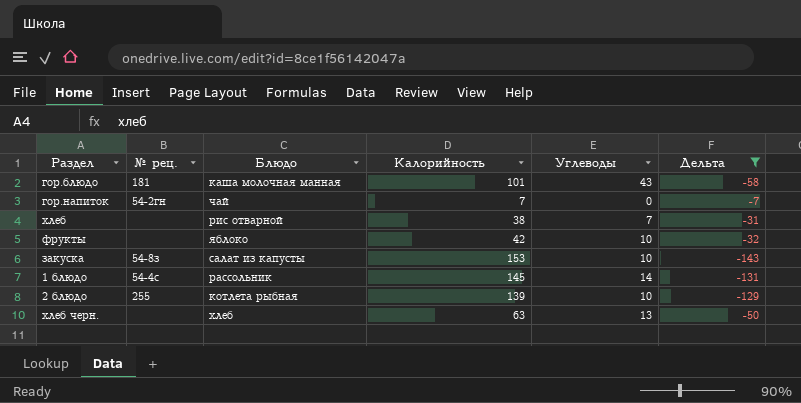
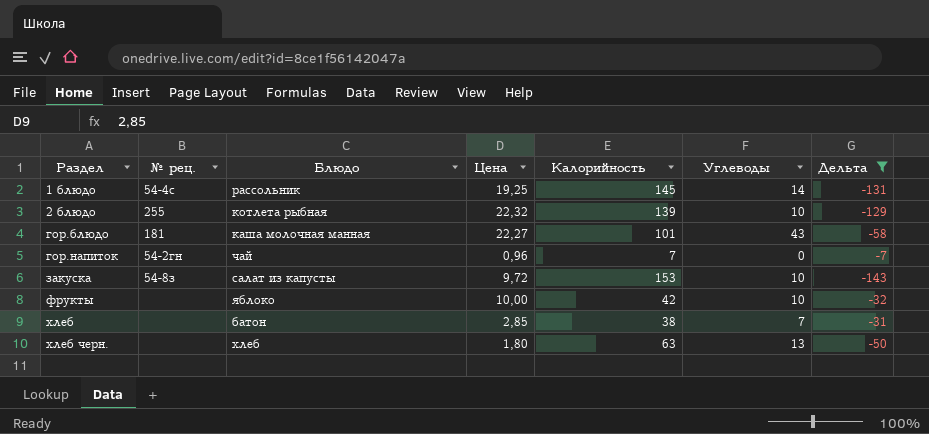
row order: none -> Раздел ascending
column Цена | position: none -> 4
хлеб | Блюдо: рис отварной -> батон

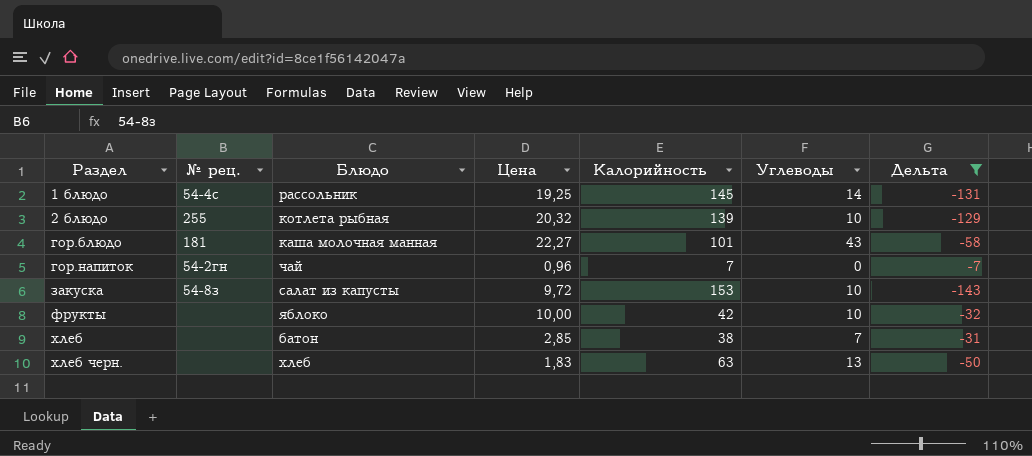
2 блюдо | Цена: 22,32 -> 20,32
хлеб черн. | Цена: 1,80 -> 1,83

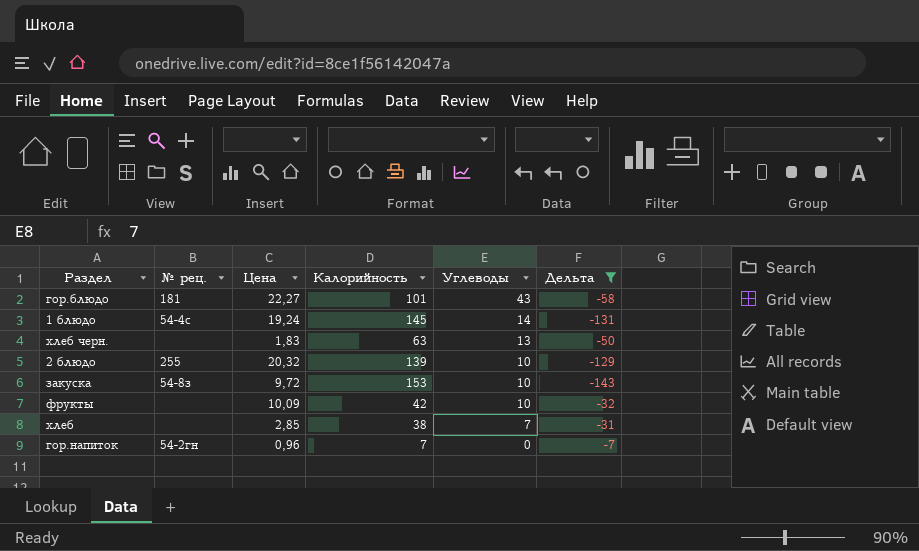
row order: Раздел ascending -> Углеводы descending
column Блюдо | position: 3 -> none
1 блюдо | Цена: 19,25 -> 19,24
фрукты | Цена: 10,00 -> 10,09

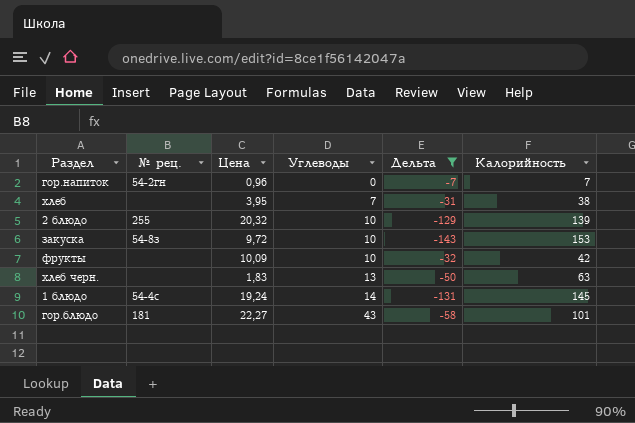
row order: Углеводы descending -> Углеводы ascending
column Калорийность | position: 4 -> 6
хлеб | Цена: 2,85 -> 3,95

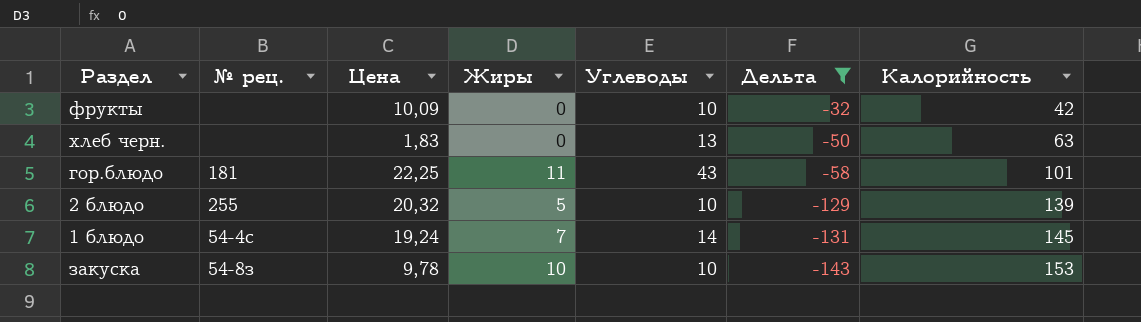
row order: Углеводы ascending -> Дельта descending
column Жиры | position: none -> 4
row гор.напиток: 54-2гн | 0,96 | 0 | -7 | 7 -> none
row хлеб: none | 3,95 | 7 | -31 | 38 -> none
гор.блюдо | Цена: 22,27 -> 22,25
закуска | Цена: 9,72 -> 9,78

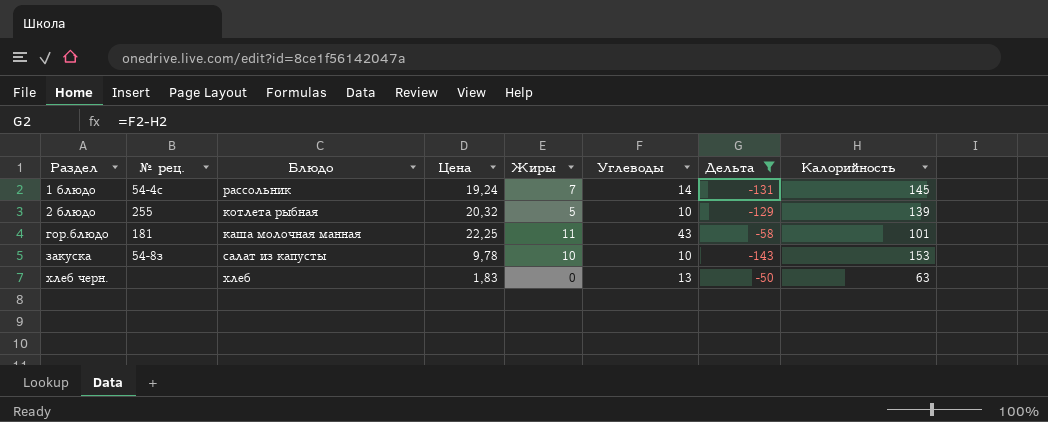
row order: Дельта descending -> Раздел ascending
column Блюдо | position: none -> 3
row фрукты: none | 10,09 | 0 | 10 | -32 | 42 -> none

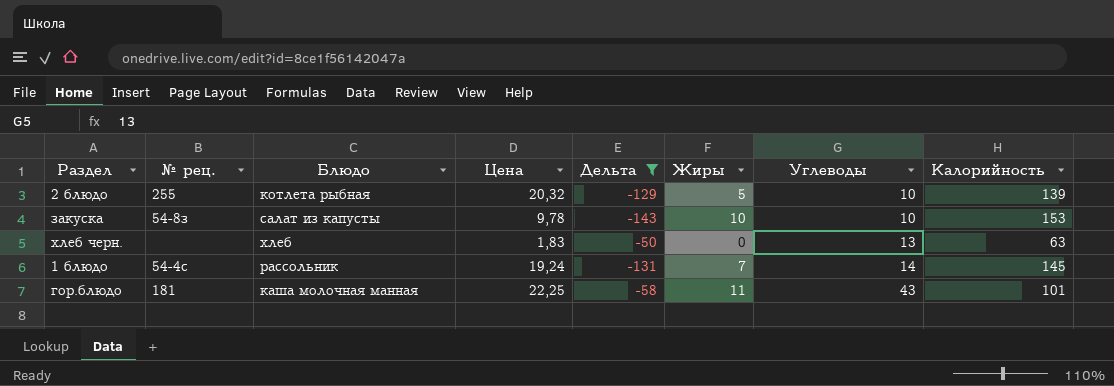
row order: Раздел ascending -> Углеводы ascending
column Дельта | position: 7 -> 5

